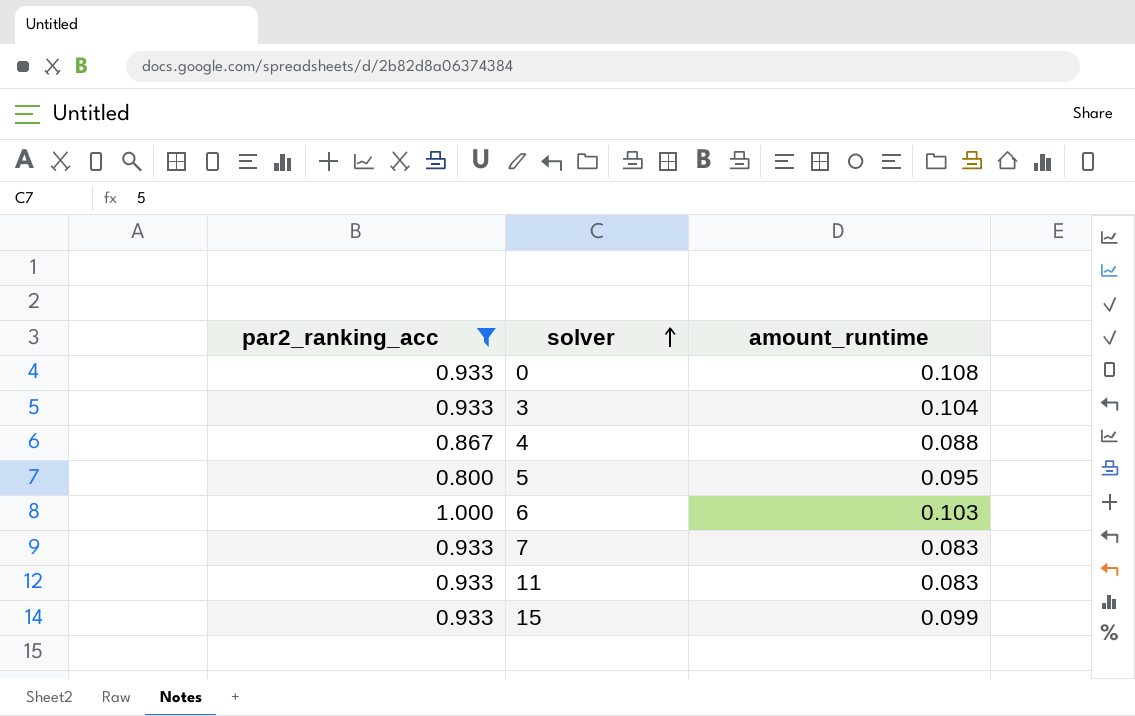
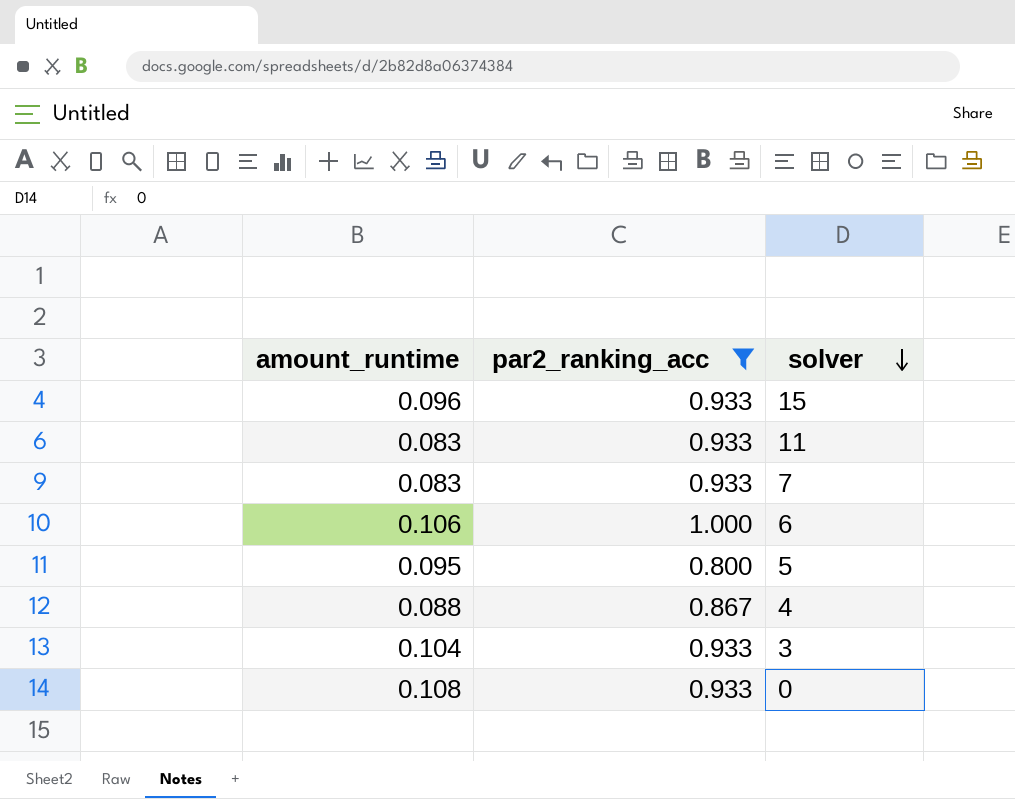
row order: solver ascending -> solver descending
column amount_runtime | position: 3 -> 1
15 | amount_runtime: 0.099 -> 0.096
6 | amount_runtime: 0.103 -> 0.106

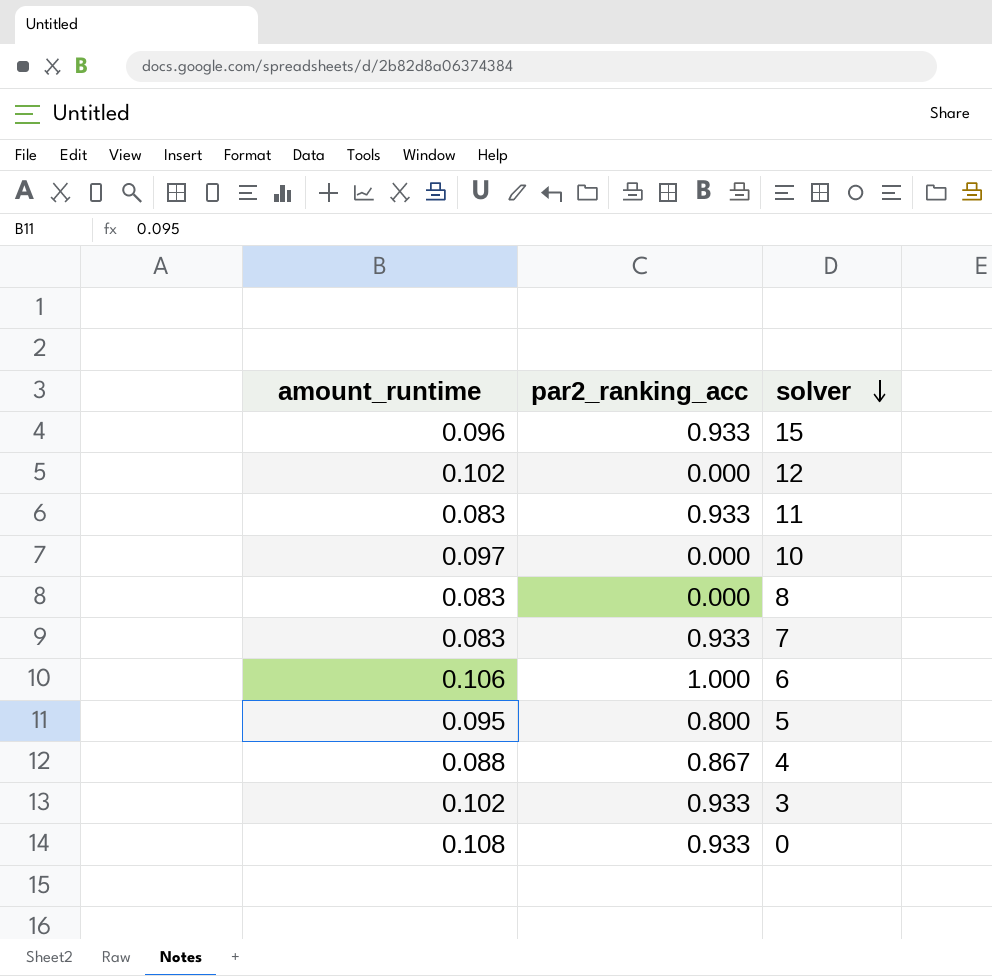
filter: par2_ranking_acc != 0.000 -> none
3 | amount_runtime: 0.104 -> 0.102

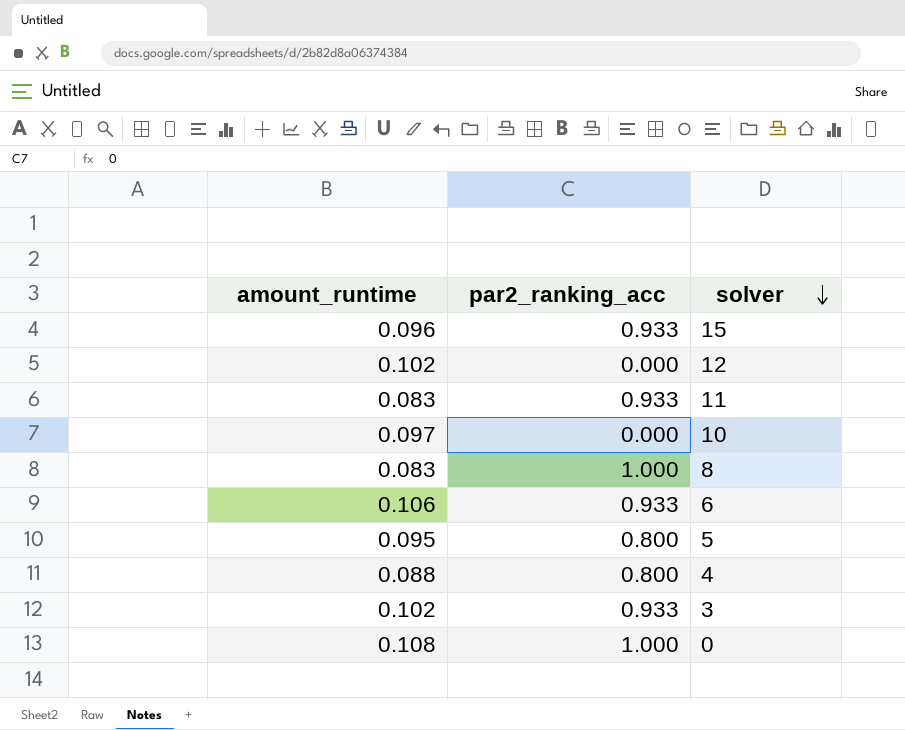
row 7: 0.083 | 0.933 -> none
8 | par2_ranking_acc: 0.000 -> 1.000
6 | par2_ranking_acc: 1.000 -> 0.933
4 | par2_ranking_acc: 0.867 -> 0.800
0 | par2_ranking_acc: 0.933 -> 1.000

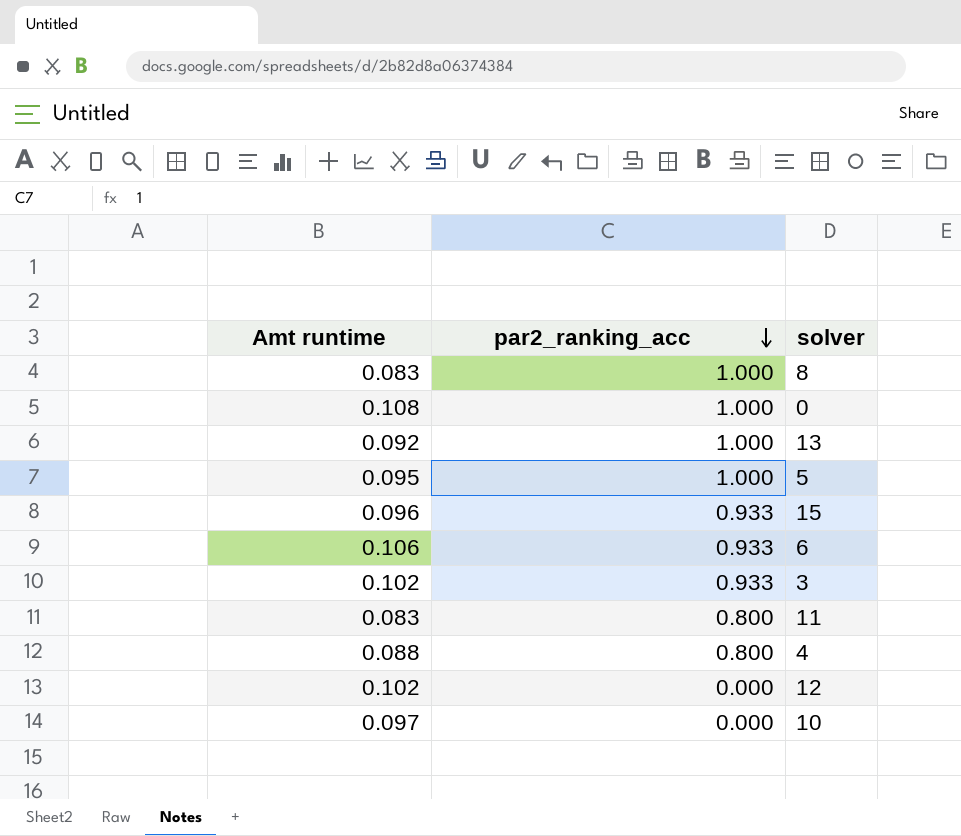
row order: solver descending -> par2_ranking_acc descending
column name: amount_runtime -> Amt runtime
row 13: none -> 0.092 | 1.000
5 | par2_ranking_acc: 0.800 -> 1.000
11 | par2_ranking_acc: 0.933 -> 0.800

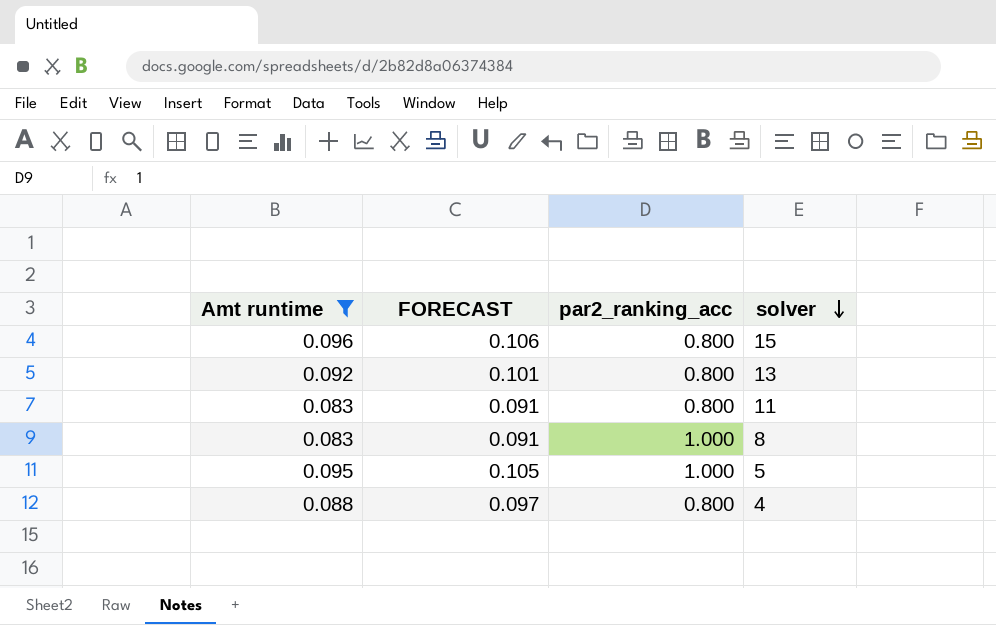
filter: none -> Amt runtime <= 0.096
row order: par2_ranking_acc descending -> solver descending
column FORECAST | formula: none -> [Amt runtime] * 1.1
15 | par2_ranking_acc: 0.933 -> 0.800
13 | par2_ranking_acc: 1.000 -> 0.800

